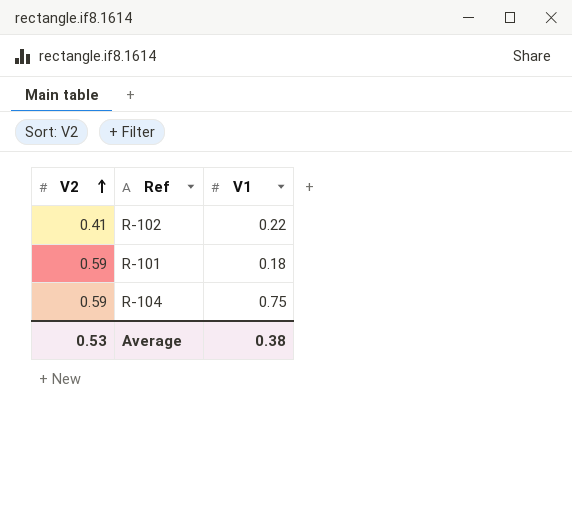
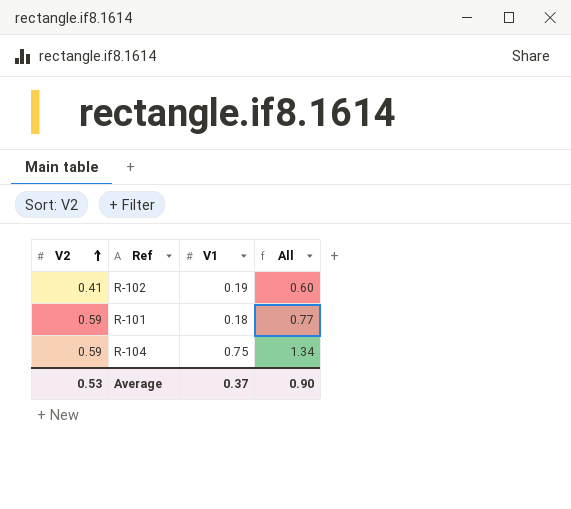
column All | formula: none -> [V2] + [V1]
R-102 | V1: 0.22 -> 0.19
Average | V1: 0.38 -> 0.37

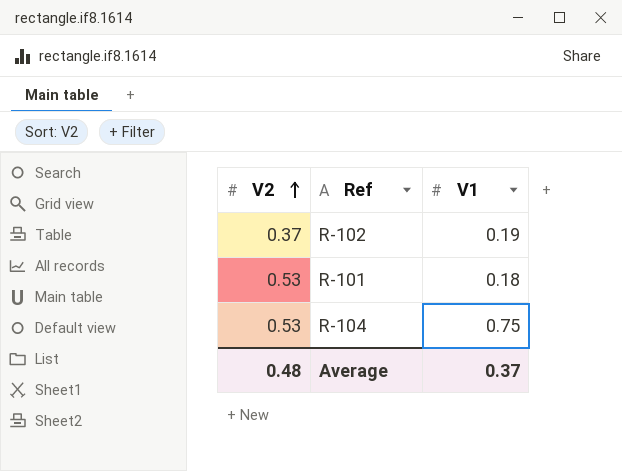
column All | formula: [V2] + [V1] -> none
R-102 | V2: 0.41 -> 0.37
R-101 | V2: 0.59 -> 0.53
R-104 | V2: 0.59 -> 0.53
Average | V2: 0.53 -> 0.48

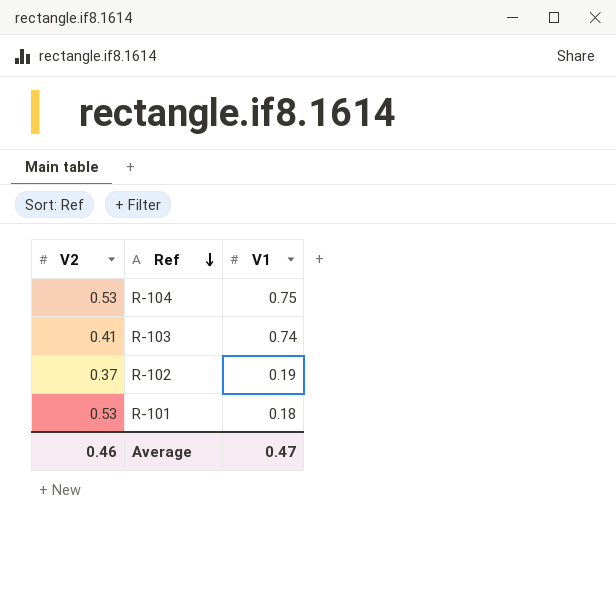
row order: V2 ascending -> Ref descending
row R-103: none -> 0.41 | 0.74
Average | V2: 0.48 -> 0.46
Average | V1: 0.37 -> 0.47

